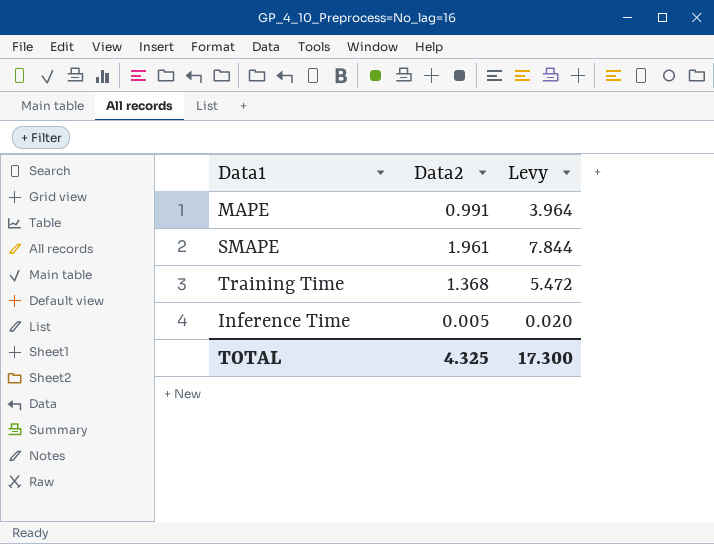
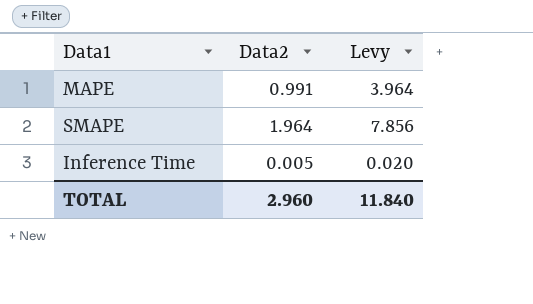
row Training Time: 1.368 | 5.472 -> none
SMAPE | Data2: 1.961 -> 1.964
SMAPE | Levy: 7.844 -> 7.856
TOTAL | Data2: 4.325 -> 2.960
TOTAL | Levy: 17.300 -> 11.840

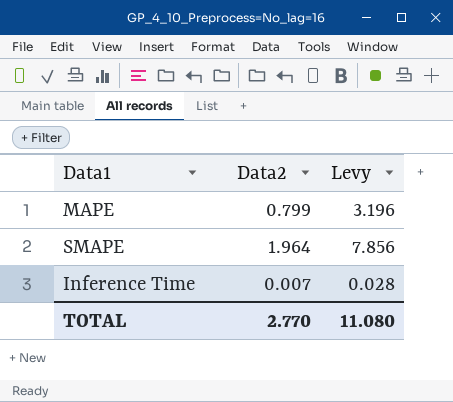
MAPE | Data2: 0.991 -> 0.799
MAPE | Levy: 3.964 -> 3.196
Inference Time | Data2: 0.005 -> 0.007
Inference Time | Levy: 0.020 -> 0.028
TOTAL | Data2: 2.960 -> 2.770
TOTAL | Levy: 11.840 -> 11.080

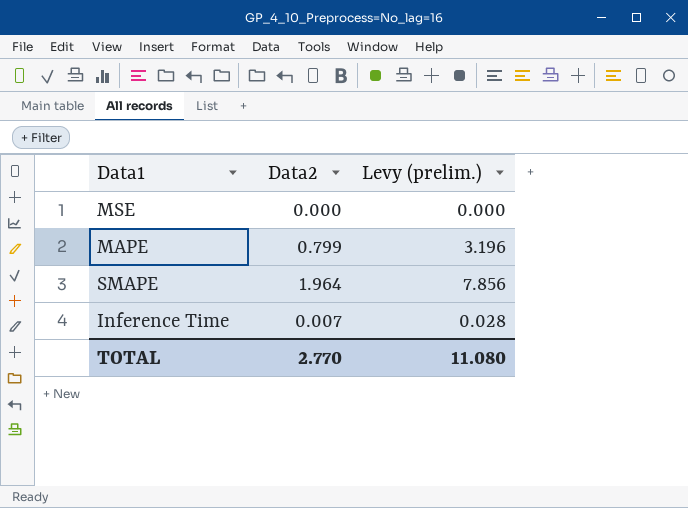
column name: Levy -> Levy (prelim.)
row MSE: none -> 0.000 | 0.000

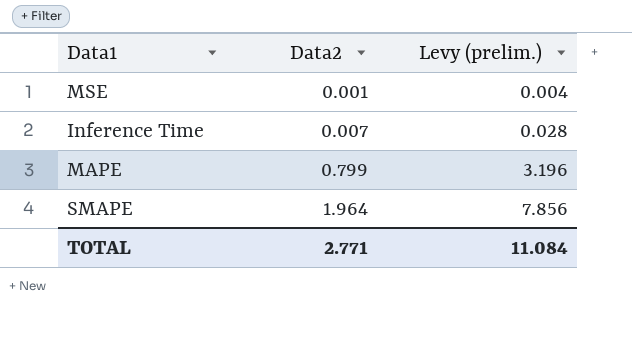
row order: none -> Data2 ascending
MSE | Data2: 0.000 -> 0.001
MSE | Levy (prelim.): 0.000 -> 0.004
TOTAL | Data2: 2.770 -> 2.771
TOTAL | Levy (prelim.): 11.080 -> 11.084

